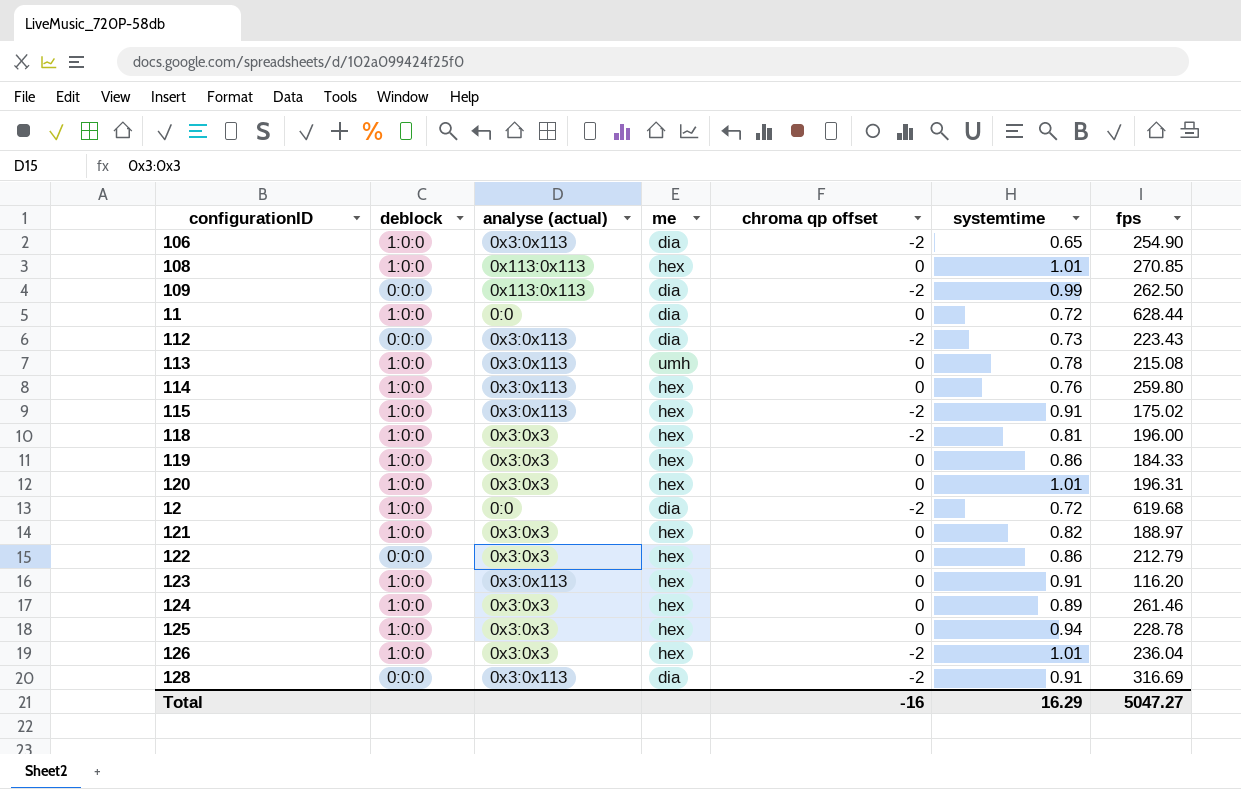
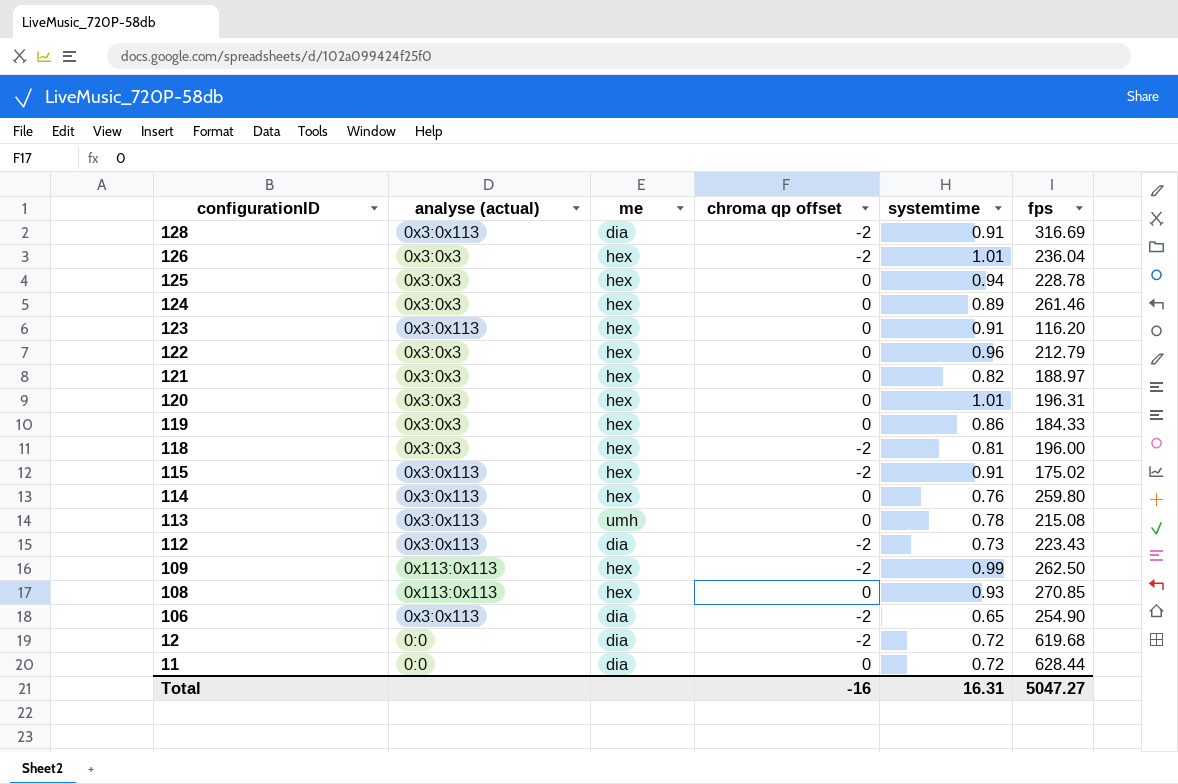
row order: none -> configurationID descending
column deblock | position: 2 -> none
122 | systemtime: 0.86 -> 0.96
109 | me: dia -> hex
108 | systemtime: 1.01 -> 0.93
Total | systemtime: 16.29 -> 16.31

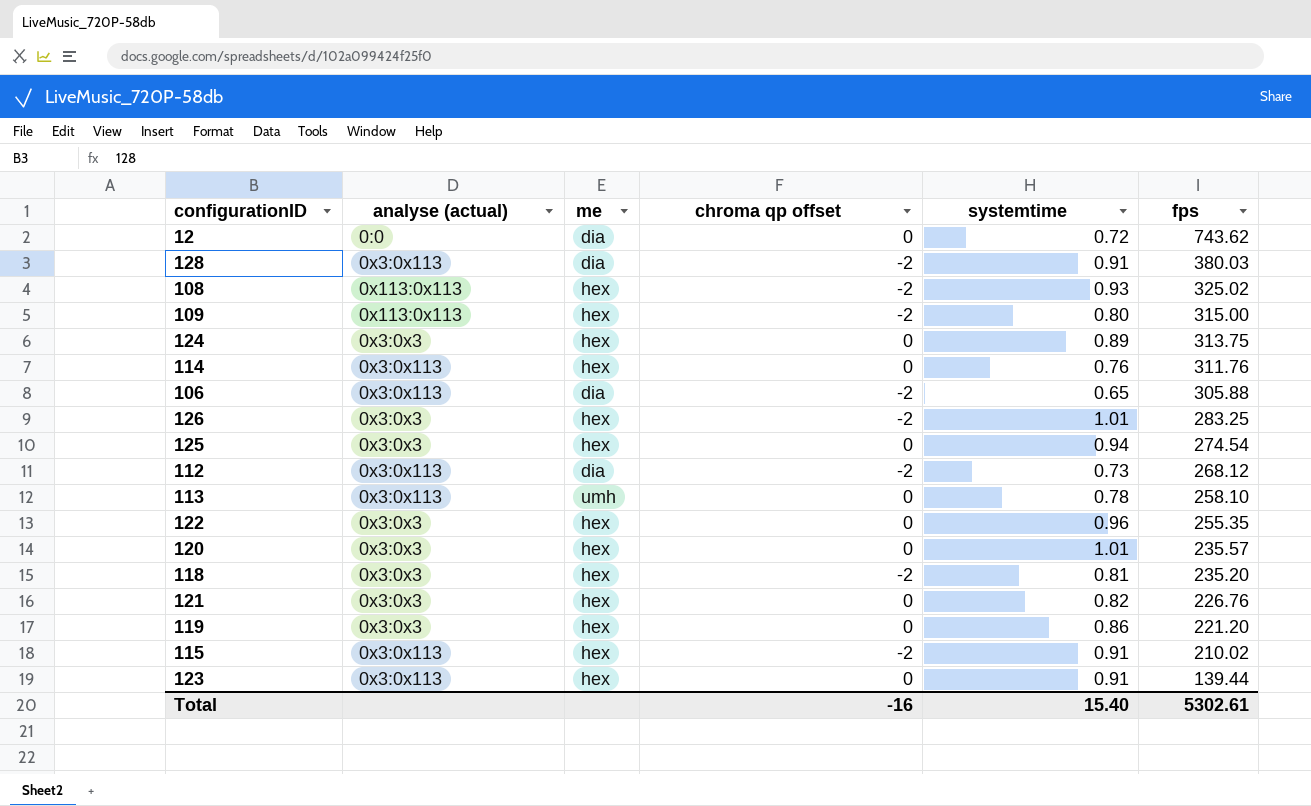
row order: configurationID descending -> fps descending
row 11: 0:0 | dia | 0 | 0.72 | 628.44 -> none
12 | chroma qp offset: -2 -> 0
12 | fps: 619.68 -> 743.62
128 | fps: 316.69 -> 380.03
108 | chroma qp offset: 0 -> -2
108 | fps: 270.85 -> 325.02
109 | systemtime: 0.99 -> 0.80
109 | fps: 262.50 -> 315.00
124 | fps: 261.46 -> 313.75
114 | fps: 259.80 -> 311.76
106 | fps: 254.90 -> 305.88
126 | fps: 236.04 -> 283.25
125 | fps: 228.78 -> 274.54
112 | fps: 223.43 -> 268.12
113 | fps: 215.08 -> 258.10
122 | fps: 212.79 -> 255.35
120 | fps: 196.31 -> 235.57
118 | fps: 196.00 -> 235.20
121 | fps: 188.97 -> 226.76
119 | fps: 184.33 -> 221.20
115 | fps: 175.02 -> 210.02
123 | fps: 116.20 -> 139.44
Total | systemtime: 16.31 -> 15.40
Total | fps: 5047.27 -> 5302.61

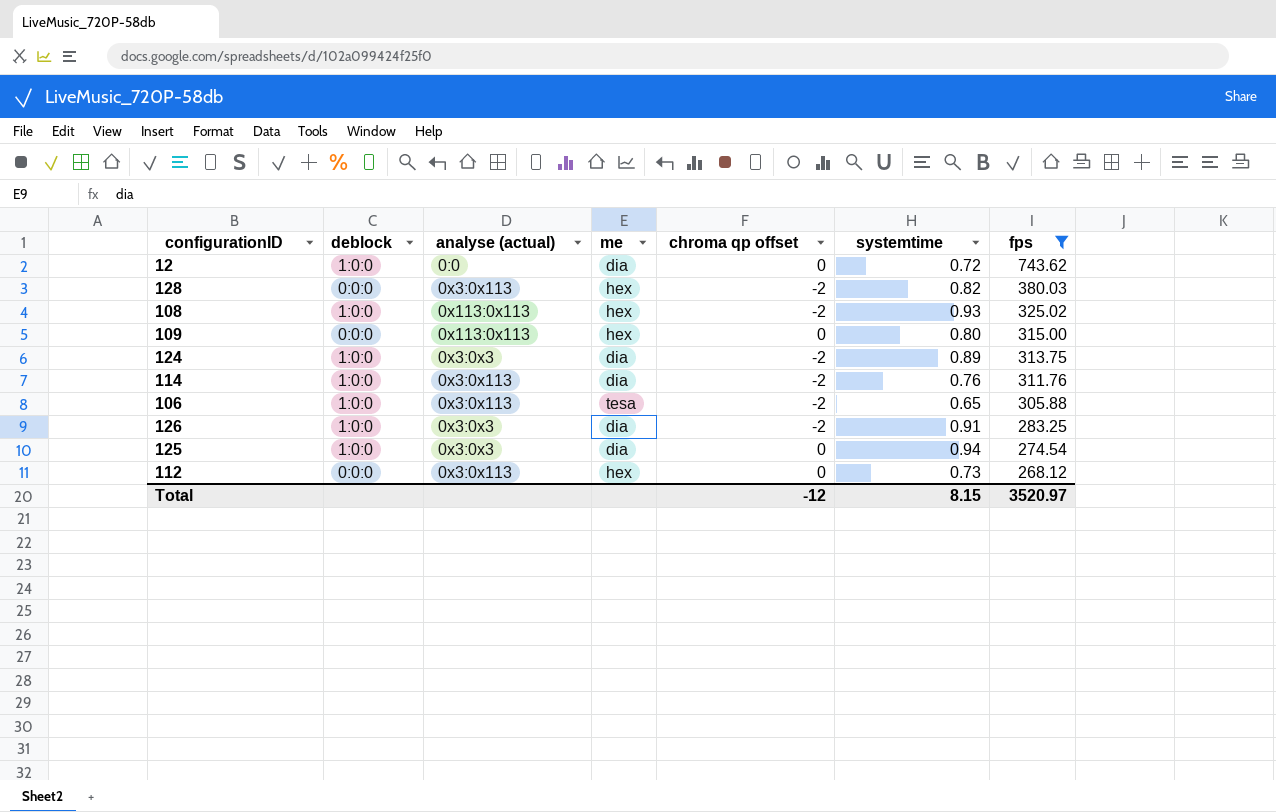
filter: none -> fps >= 268.12
column deblock | position: none -> 2
128 | me: dia -> hex
128 | systemtime: 0.91 -> 0.82
109 | chroma qp offset: -2 -> 0
124 | me: hex -> dia
124 | chroma qp offset: 0 -> -2
114 | me: hex -> dia
114 | chroma qp offset: 0 -> -2
106 | me: dia -> tesa
126 | me: hex -> dia
126 | systemtime: 1.01 -> 0.91
125 | me: hex -> dia
112 | me: dia -> hex
112 | chroma qp offset: -2 -> 0
Total | chroma qp offset: -16 -> -12
Total | systemtime: 15.40 -> 8.15
Total | fps: 5302.61 -> 3520.97

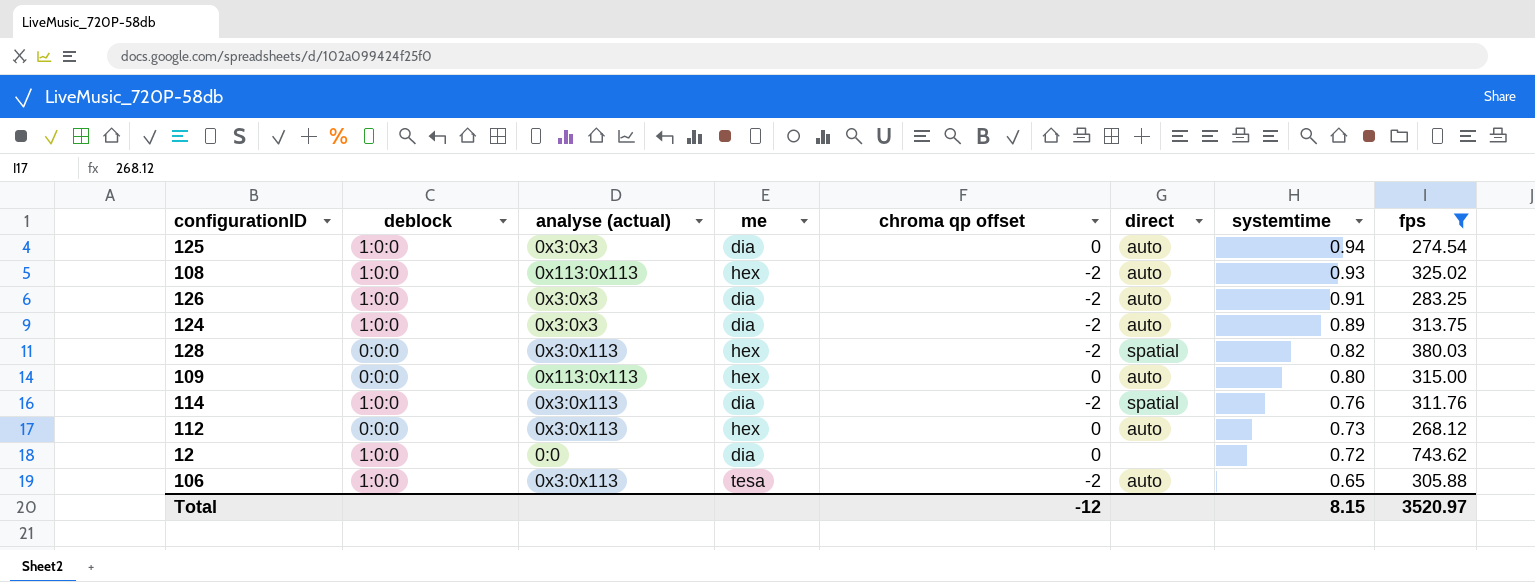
row order: fps descending -> systemtime descending
column direct | position: none -> 6

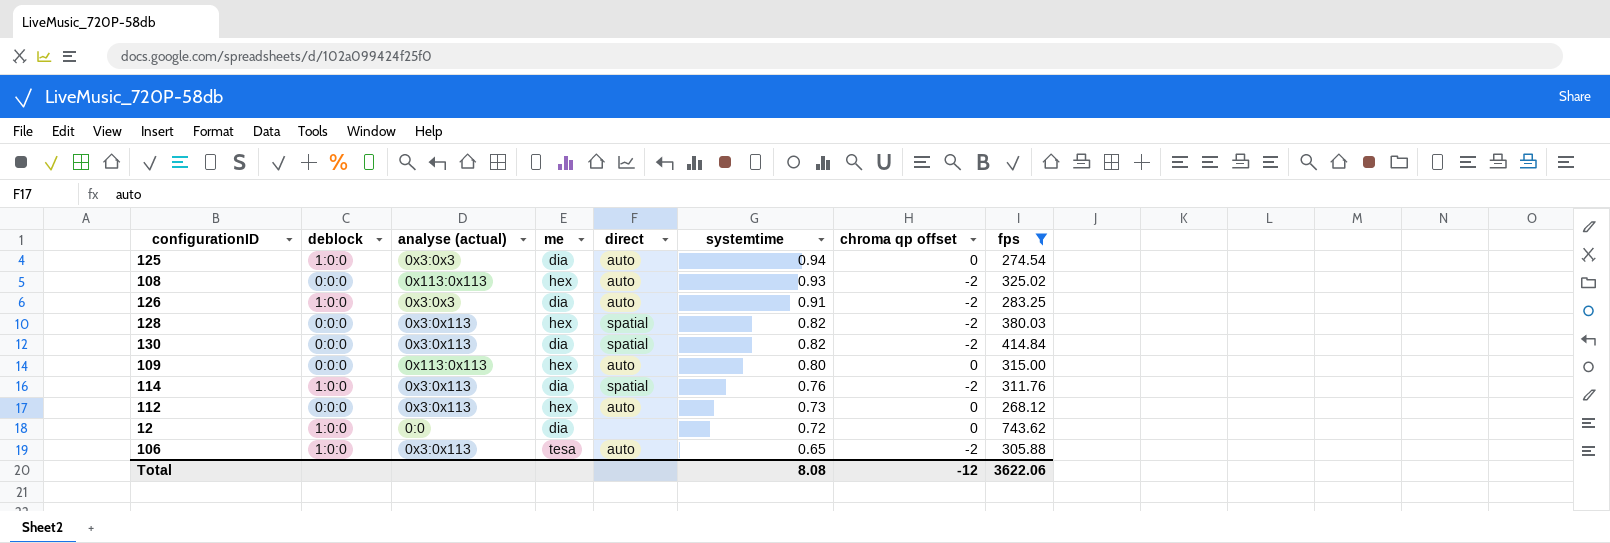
column chroma qp offset | position: 5 -> 7
row 124: 1:0:0 | 0x3:0x3 | dia | -2 | auto | 0.89 | 313.75 -> none
108 | deblock: 1:0:0 -> 0:0:0
row 130: none -> 0:0:0 | 0x3:0x113 | dia | spatial | 0.82 | -2 | 414.84
Total | systemtime: 8.15 -> 8.08
Total | fps: 3520.97 -> 3622.06

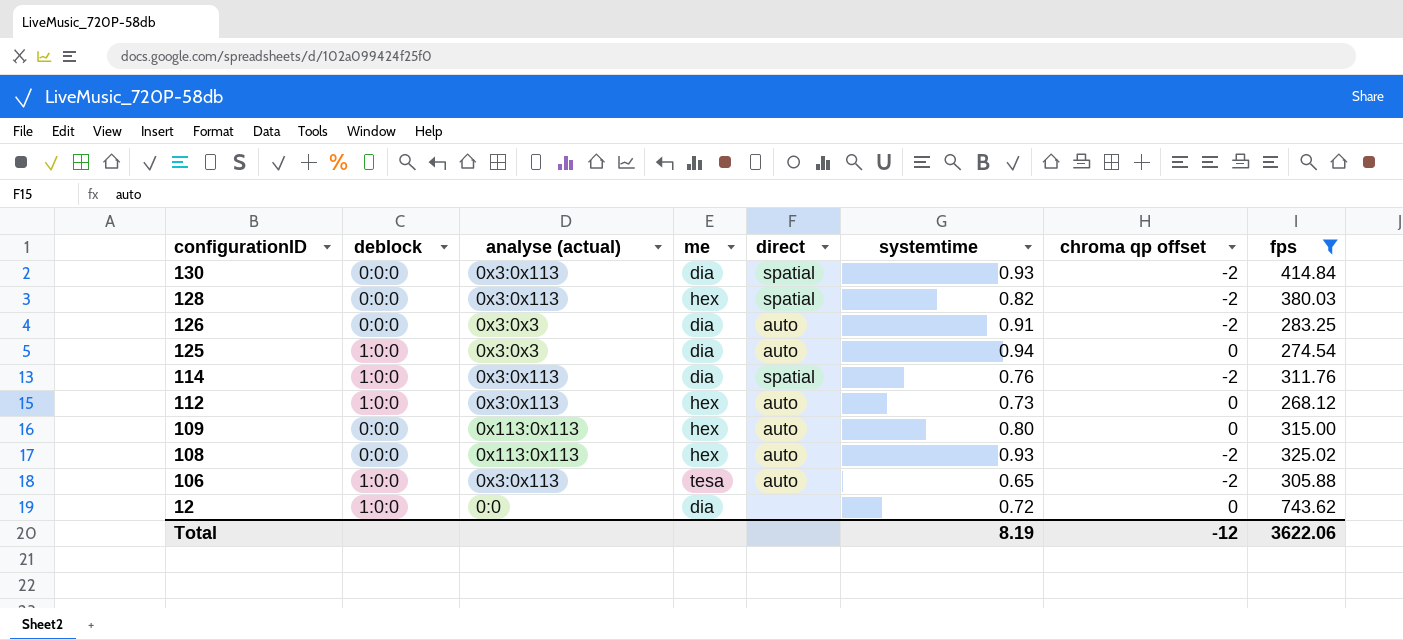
row order: systemtime descending -> configurationID descending
130 | systemtime: 0.82 -> 0.93
126 | deblock: 1:0:0 -> 0:0:0
112 | deblock: 0:0:0 -> 1:0:0
Total | systemtime: 8.08 -> 8.19

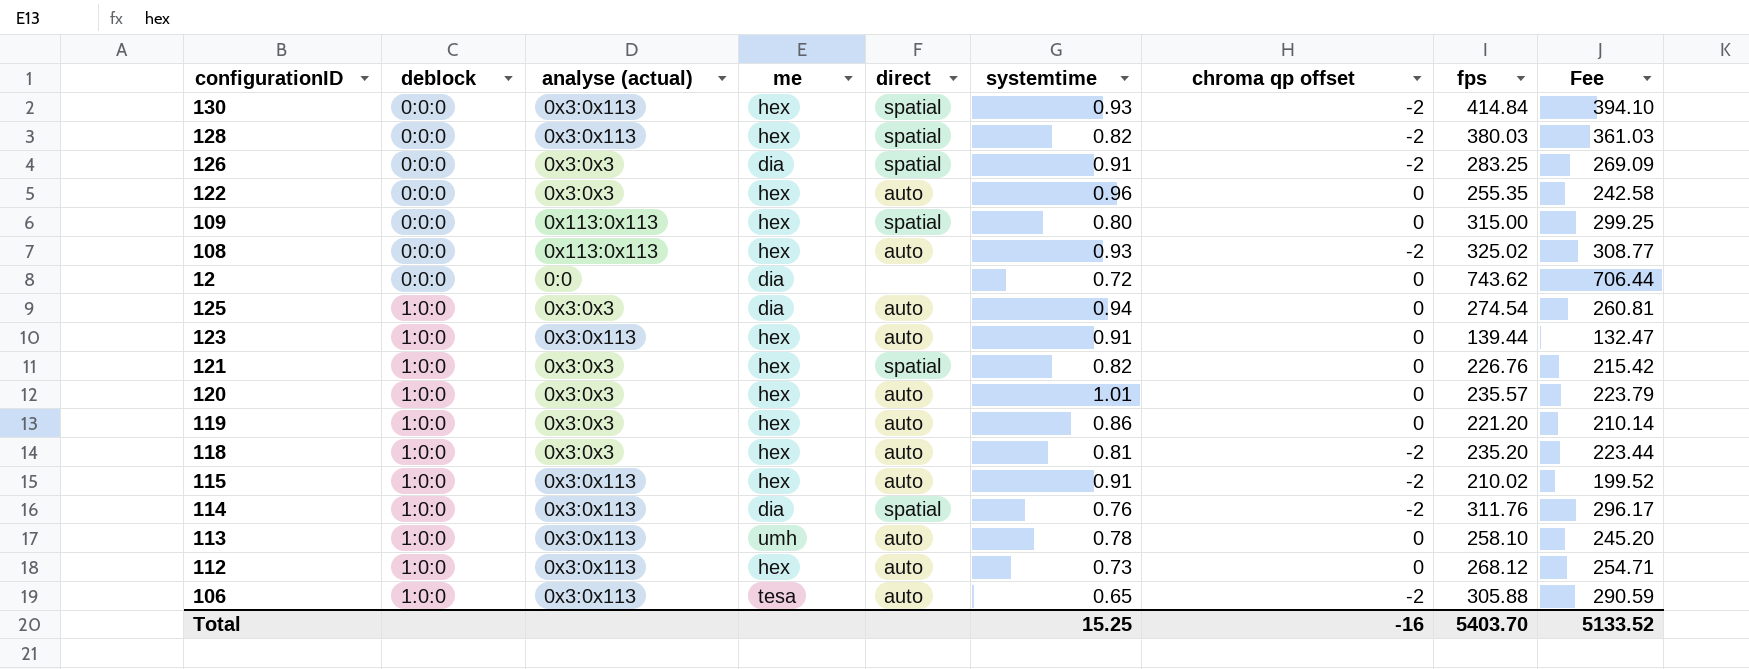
filter: fps >= 268.12 -> none
row order: configurationID descending -> deblock ascending
column Fee | formula: none -> [fps] * 0.95
130 | me: dia -> hex
126 | direct: auto -> spatial
109 | direct: auto -> spatial
12 | deblock: 1:0:0 -> 0:0:0
Total | systemtime: 8.19 -> 15.25
Total | chroma qp offset: -12 -> -16
Total | fps: 3622.06 -> 5403.70

